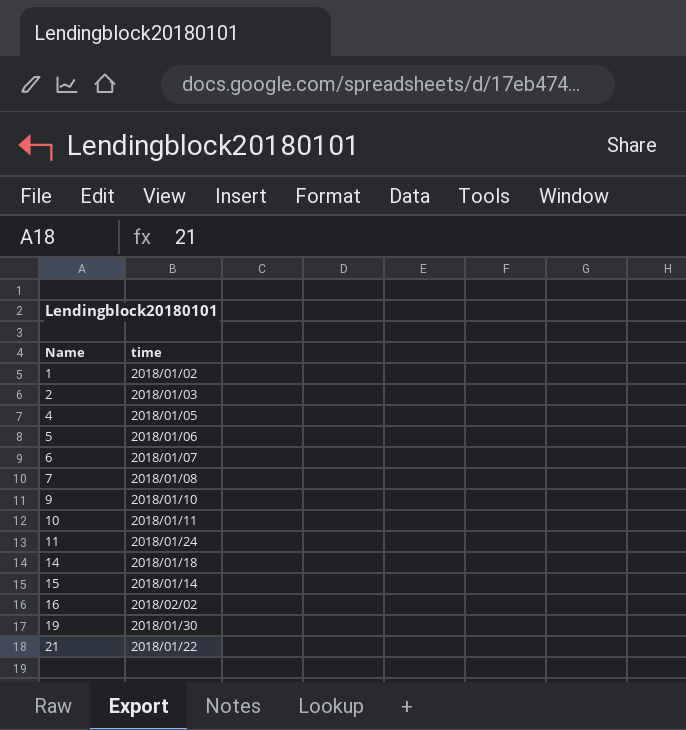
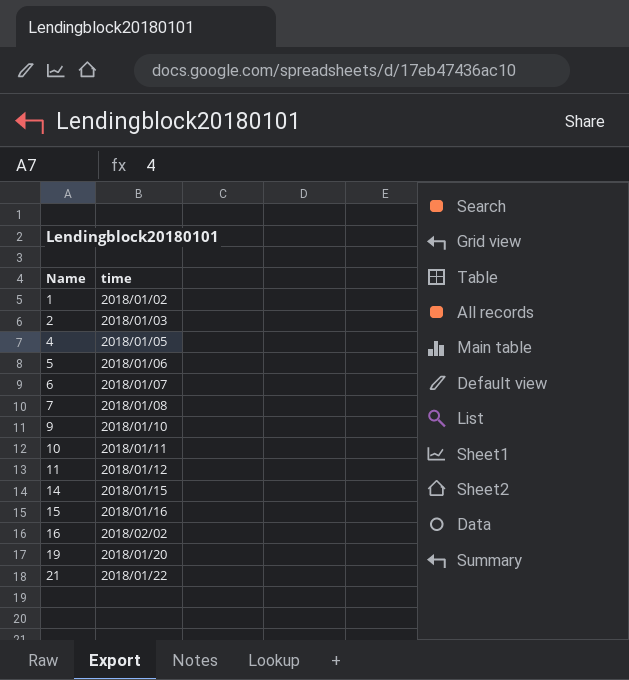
11 | time: 2018/01/24 -> 2018/01/12
14 | time: 2018/01/18 -> 2018/01/15
15 | time: 2018/01/14 -> 2018/01/16
19 | time: 2018/01/30 -> 2018/01/20

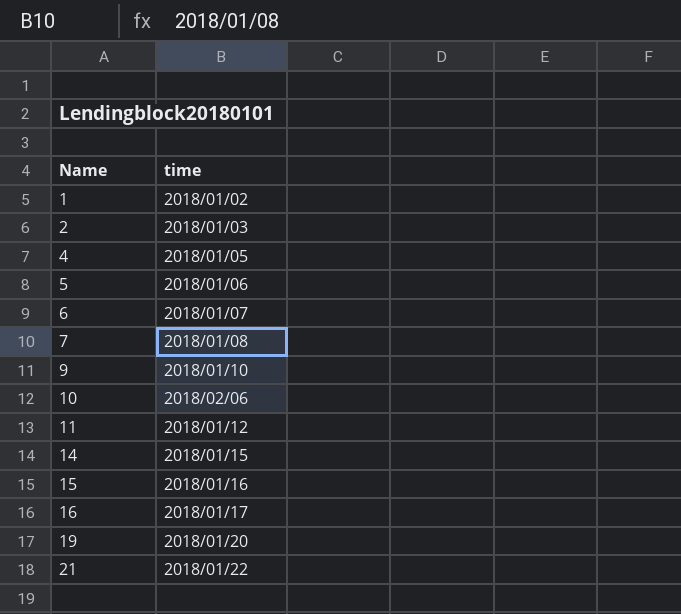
10 | time: 2018/01/11 -> 2018/02/06
16 | time: 2018/02/02 -> 2018/01/17

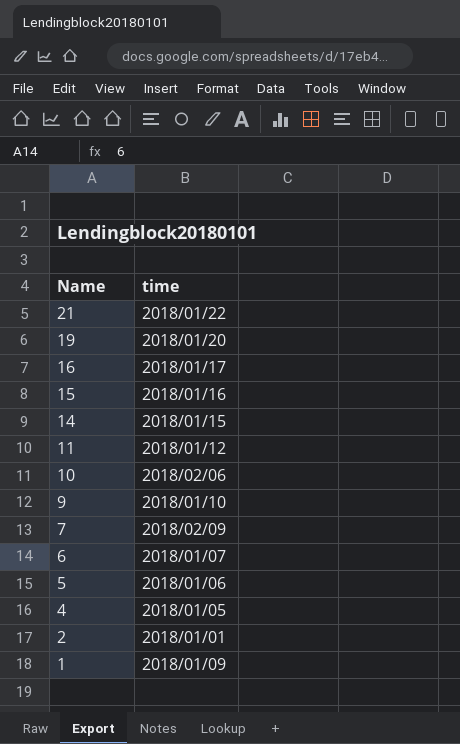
row order: Name ascending -> Name descending
7 | time: 2018/01/08 -> 2018/02/09
2 | time: 2018/01/03 -> 2018/01/01
1 | time: 2018/01/02 -> 2018/01/09

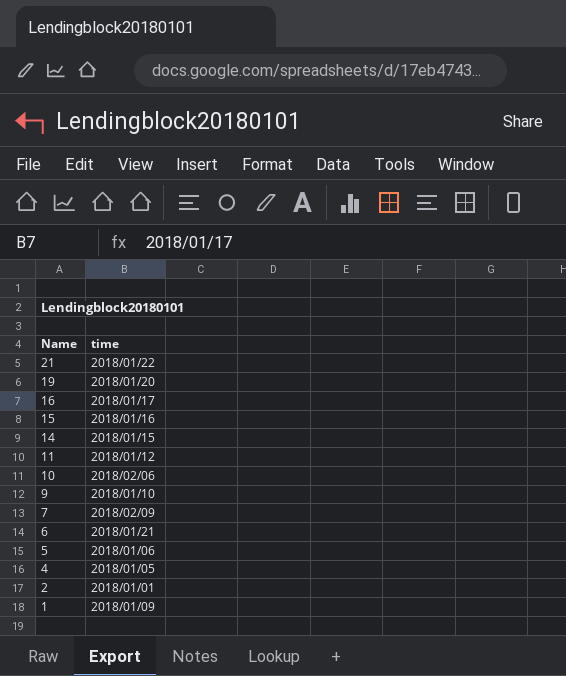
6 | time: 2018/01/07 -> 2018/01/21

